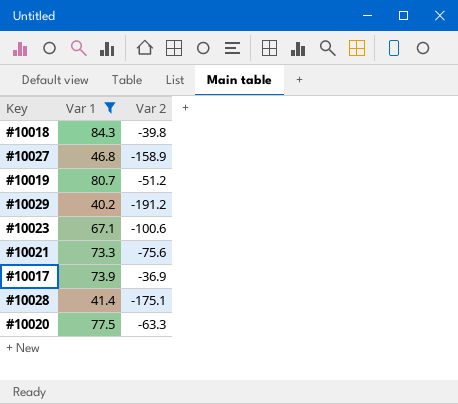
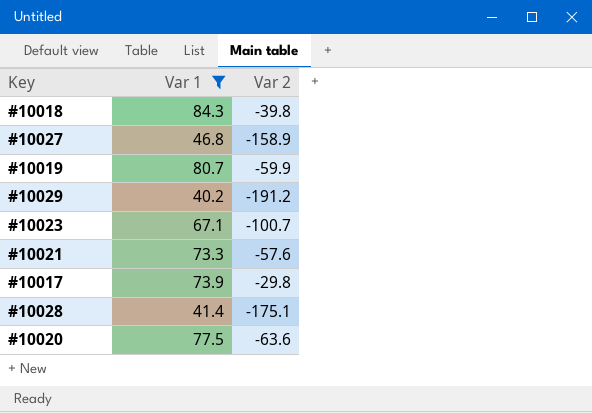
#10019 | Var 2: -51.2 -> -59.9
#10023 | Var 2: -100.6 -> -100.7
#10021 | Var 2: -75.6 -> -57.6
#10017 | Var 2: -36.9 -> -29.8
#10020 | Var 2: -63.3 -> -63.6

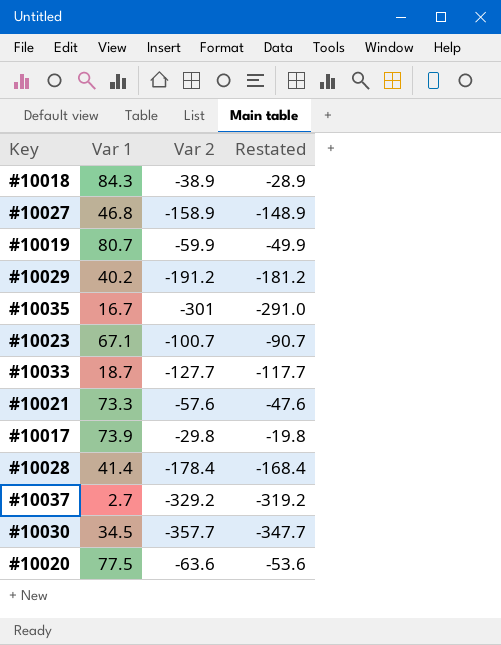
filter: Var 1 >= 40.2 -> none
column Restated | formula: none -> [Var 2] + 10
#10018 | Var 2: -39.8 -> -38.9
#10028 | Var 2: -175.1 -> -178.4

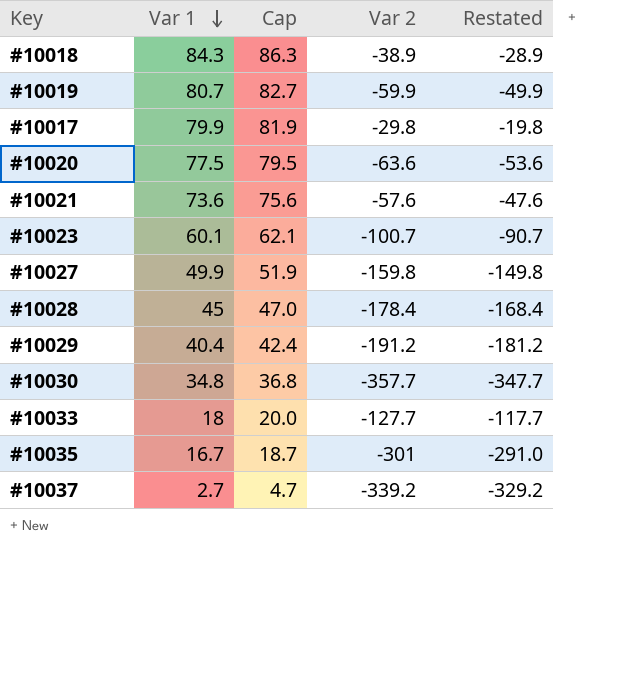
row order: none -> Var 1 descending
column Cap | formula: none -> [Var 1] + 2
#10017 | Var 1: 73.9 -> 79.9
#10021 | Var 1: 73.3 -> 73.6
#10023 | Var 1: 67.1 -> 60.1
#10027 | Var 1: 46.8 -> 49.9
#10027 | Var 2: -158.9 -> -159.8
#10027 | Restated: -148.9 -> -149.8
#10028 | Var 1: 41.4 -> 45
#10029 | Var 1: 40.2 -> 40.4
#10030 | Var 1: 34.5 -> 34.8
#10033 | Var 1: 18.7 -> 18
#10037 | Var 2: -329.2 -> -339.2
#10037 | Restated: -319.2 -> -329.2

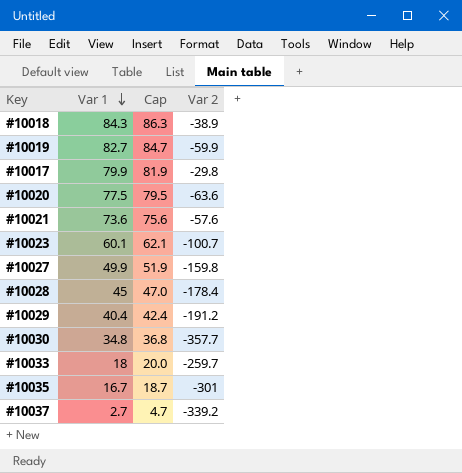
column Restated | formula: [Var 2] + 10 -> none
#10019 | Var 1: 80.7 -> 82.7
#10019 | Cap: 82.7 -> 84.7
#10033 | Var 2: -127.7 -> -259.7

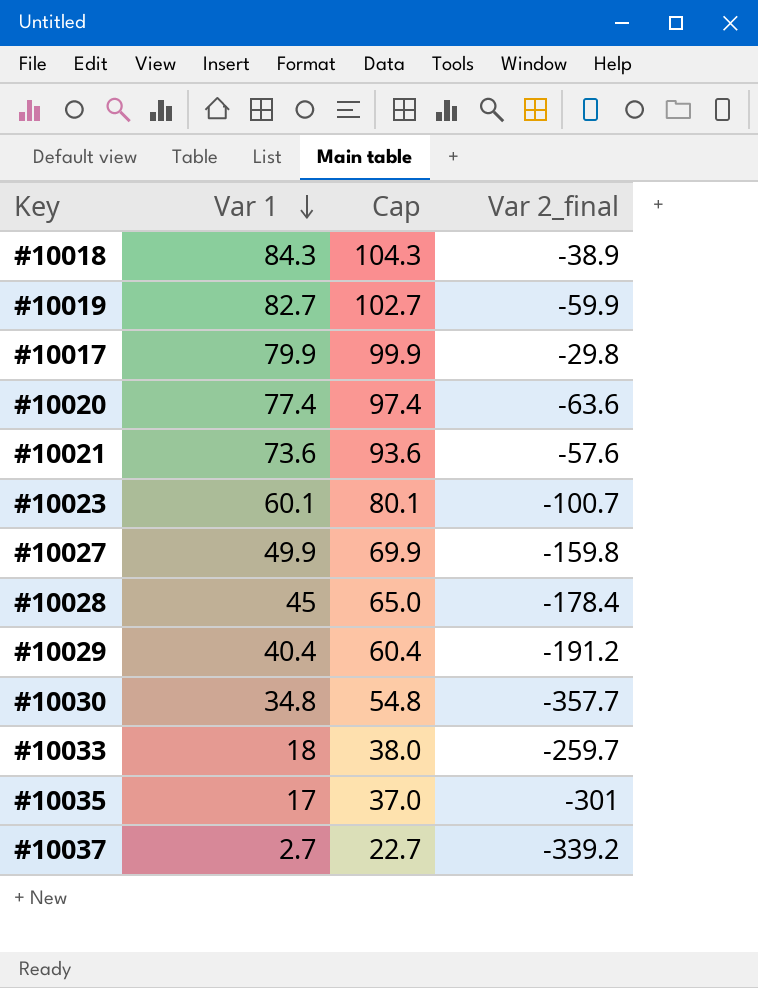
column Cap | formula: [Var 1] + 2 -> [Var 1] + 20
column name: Var 2 -> Var 2_final
#10020 | Var 1: 77.5 -> 77.4
#10035 | Var 1: 16.7 -> 17

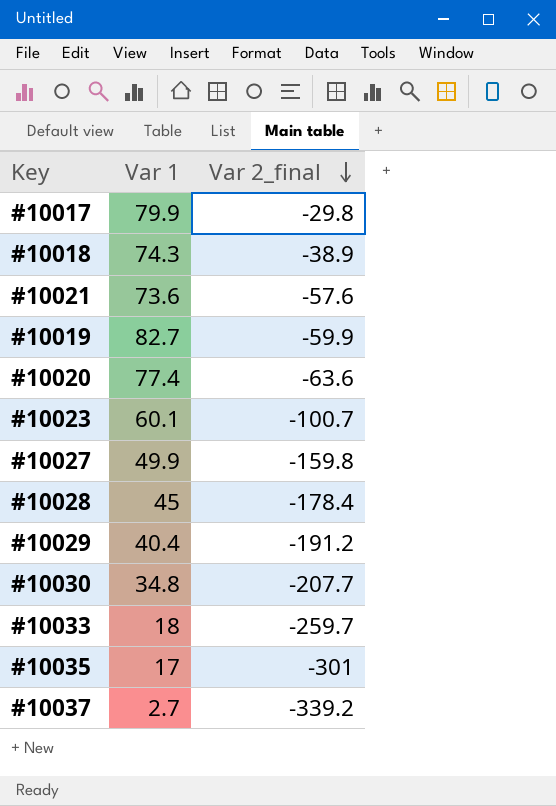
row order: Var 1 descending -> Var 2_final descending
column Cap | formula: [Var 1] + 20 -> none
#10018 | Var 1: 84.3 -> 74.3
#10030 | Var 2_final: -357.7 -> -207.7

